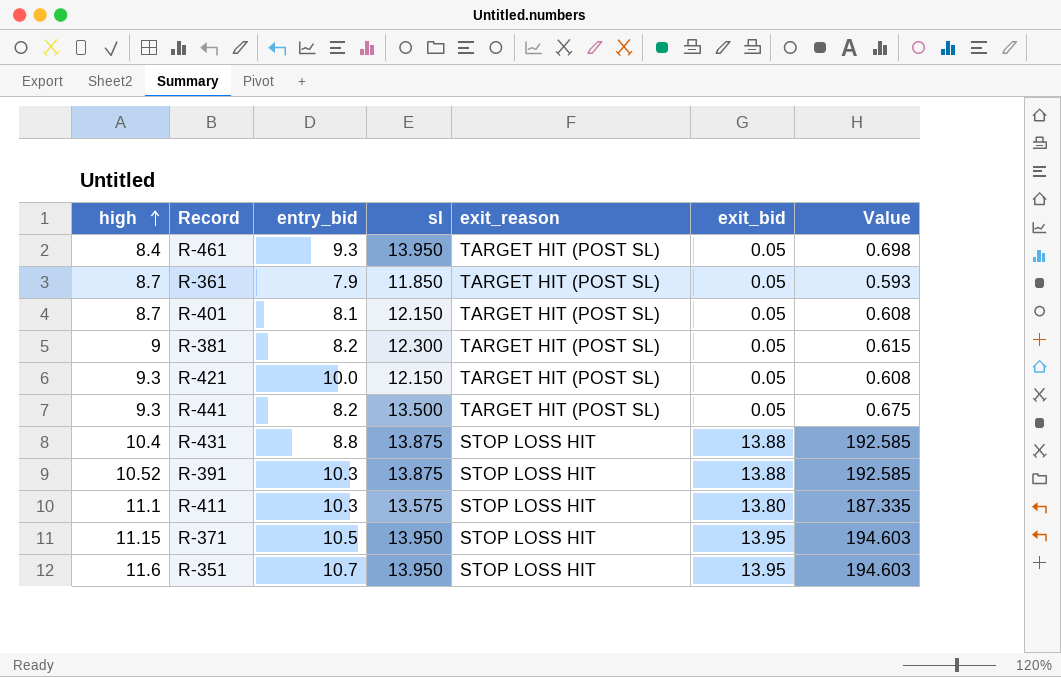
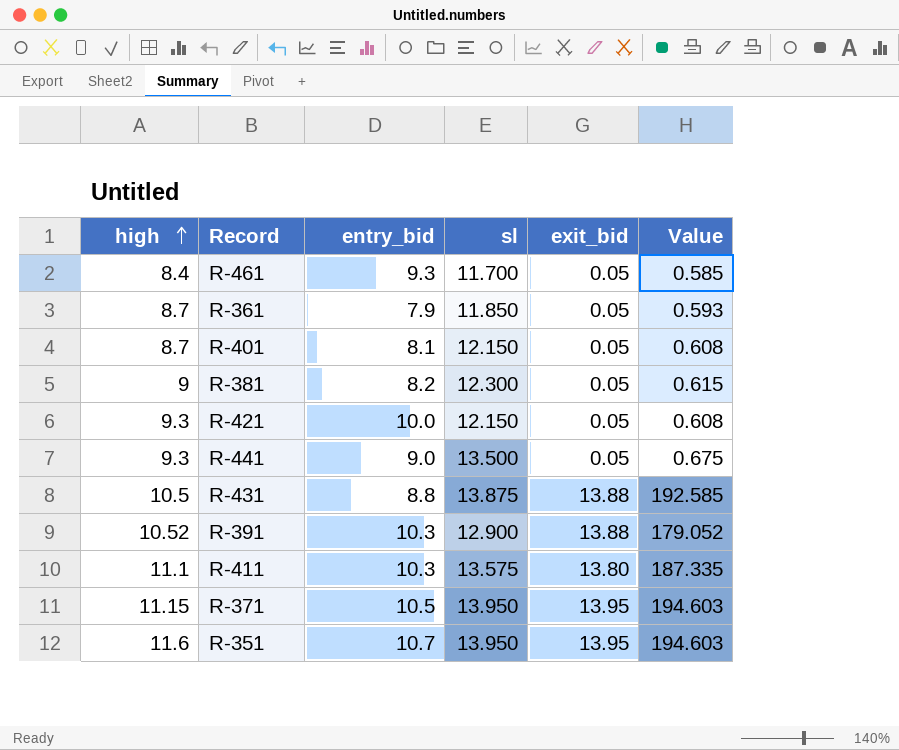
column exit_reason | position: 5 -> none
R-461 | sl: 13.950 -> 11.700
R-461 | Value: 0.698 -> 0.585
R-441 | entry_bid: 8.2 -> 9.0
R-431 | high: 10.4 -> 10.5
R-391 | sl: 13.875 -> 12.900
R-391 | Value: 192.585 -> 179.052

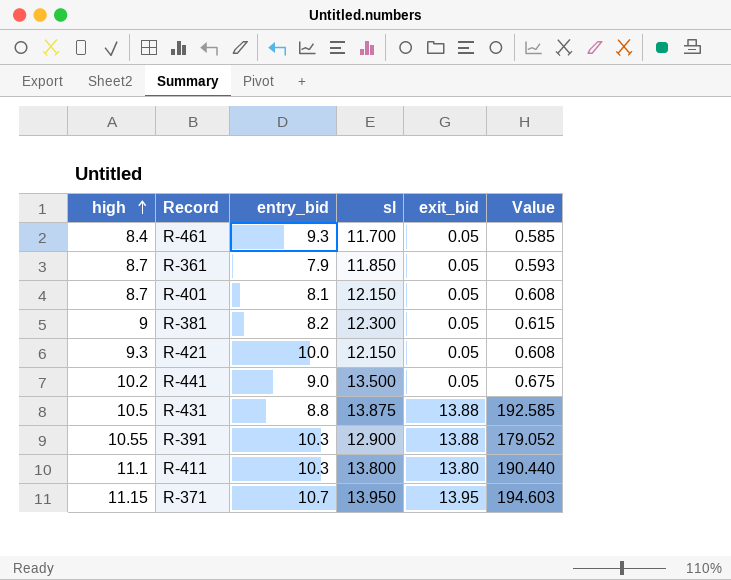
row R-351: 11.6 | 10.7 | 13.950 | 13.95 | 194.603 -> none
R-441 | high: 9.3 -> 10.2
R-391 | high: 10.52 -> 10.55
R-411 | sl: 13.575 -> 13.800
R-411 | Value: 187.335 -> 190.440
R-371 | entry_bid: 10.5 -> 10.7

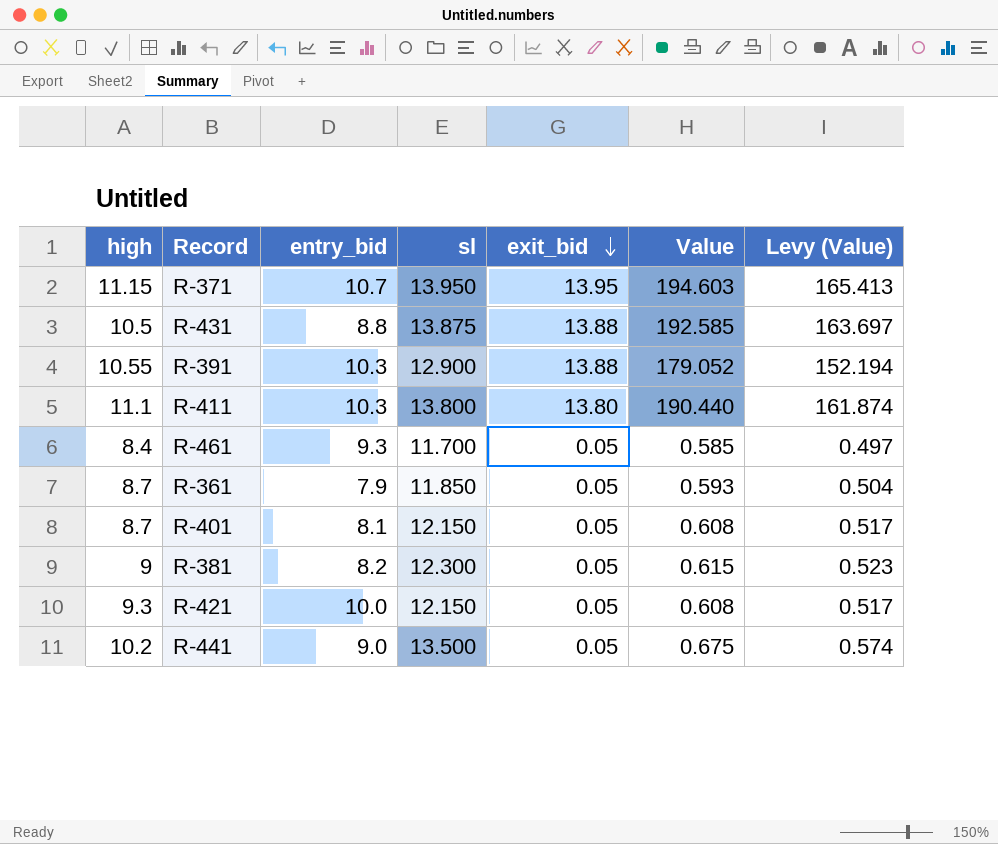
row order: high ascending -> exit_bid descending
column Levy (Value) | formula: none -> [Value] * 0.85

